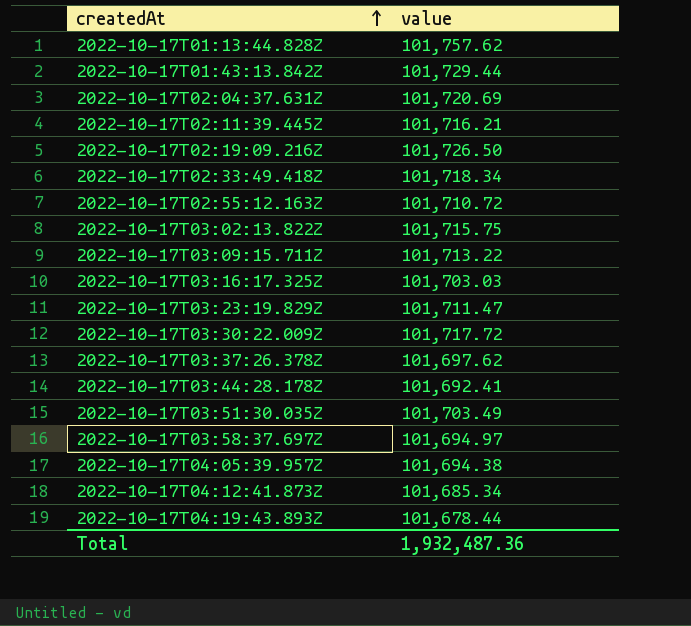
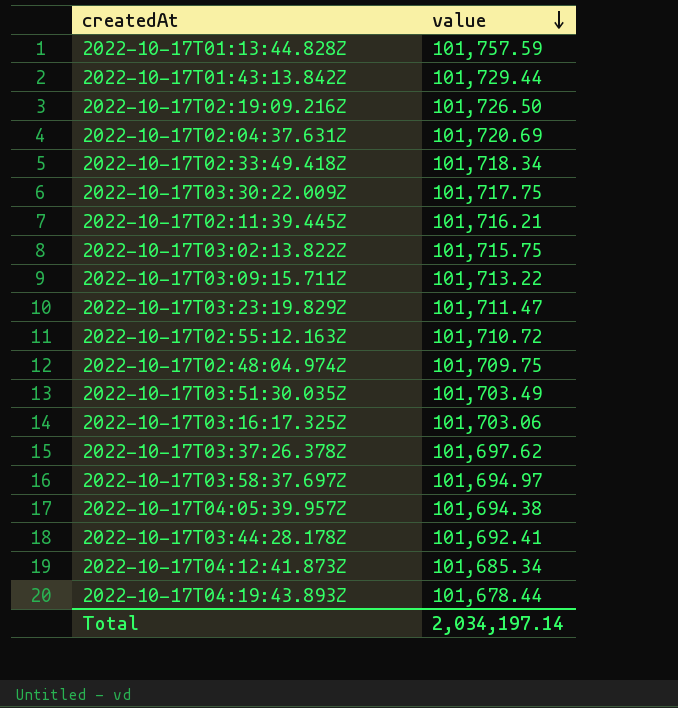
row order: createdAt ascending -> value descending
2022-10-17T01:13:44.828Z | value: 101,757.62 -> 101,757.59
2022-10-17T03:30:22.009Z | value: 101,717.72 -> 101,717.75
row 2022-10-17T02:48:04.974Z: none -> 101,709.75
2022-10-17T03:16:17.325Z | value: 101,703.03 -> 101,703.06
Total | value: 1,932,487.36 -> 2,034,197.14

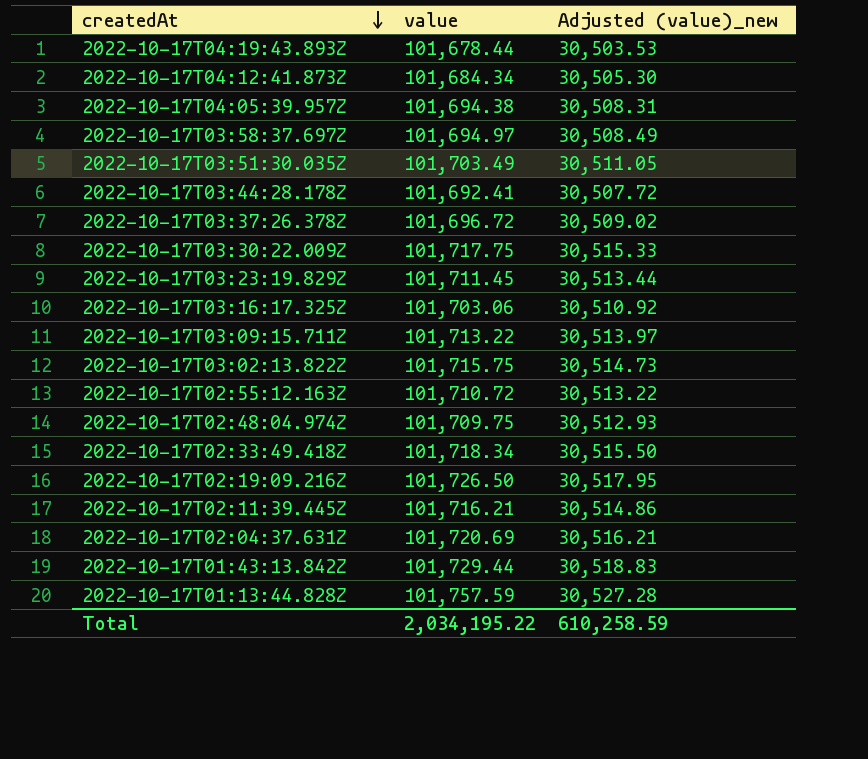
row order: value descending -> createdAt descending
column Adjusted (value)_new | formula: none -> [value] * 0.3
2022-10-17T04:12:41.873Z | value: 101,685.34 -> 101,684.34
2022-10-17T03:37:26.378Z | value: 101,697.62 -> 101,696.72
2022-10-17T03:23:19.829Z | value: 101,711.47 -> 101,711.45
Total | value: 2,034,197.14 -> 2,034,195.22

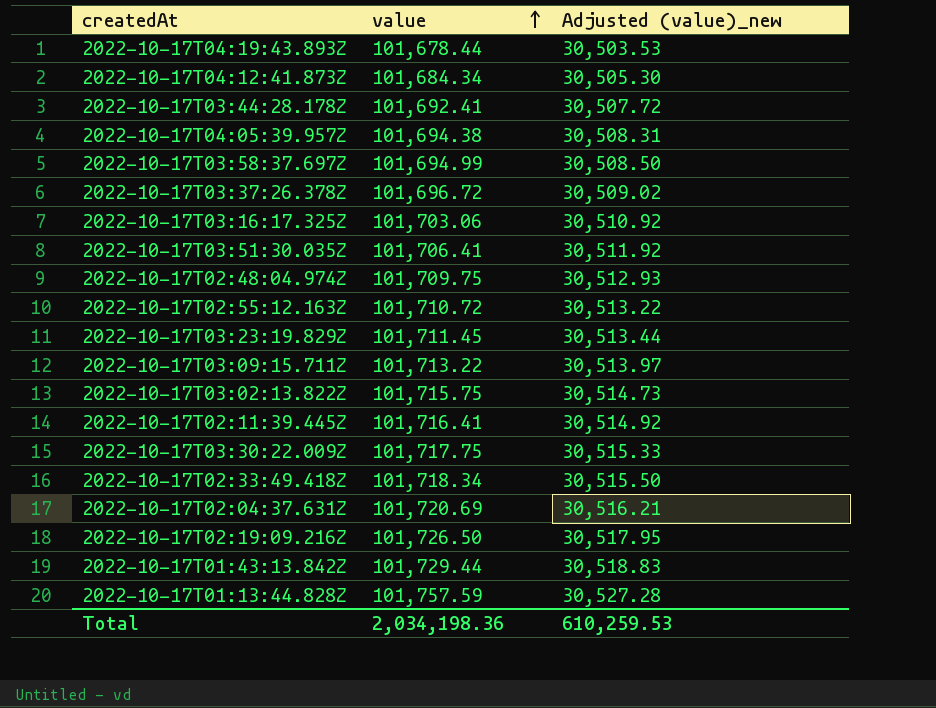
row order: createdAt descending -> value ascending
2022-10-17T03:58:37.697Z | value: 101,694.97 -> 101,694.99
2022-10-17T03:58:37.697Z | Adjusted (value)_new: 30,508.49 -> 30,508.50
2022-10-17T03:51:30.035Z | value: 101,703.49 -> 101,706.41
2022-10-17T03:51:30.035Z | Adjusted (value)_new: 30,511.05 -> 30,511.92
2022-10-17T02:11:39.445Z | value: 101,716.21 -> 101,716.41
2022-10-17T02:11:39.445Z | Adjusted (value)_new: 30,514.86 -> 30,514.92
Total | value: 2,034,195.22 -> 2,034,198.36
Total | Adjusted (value)_new: 610,258.59 -> 610,259.53

